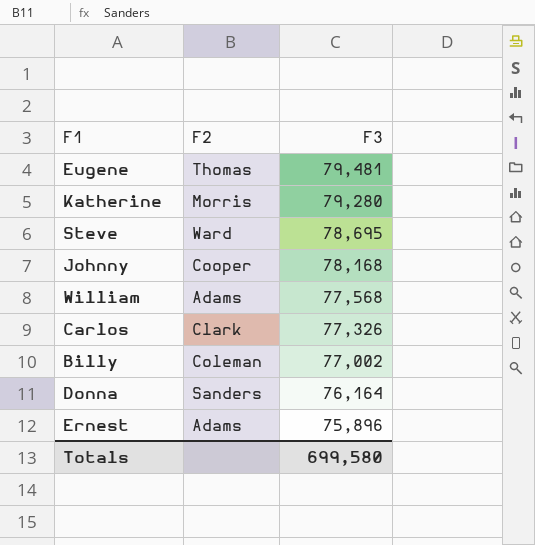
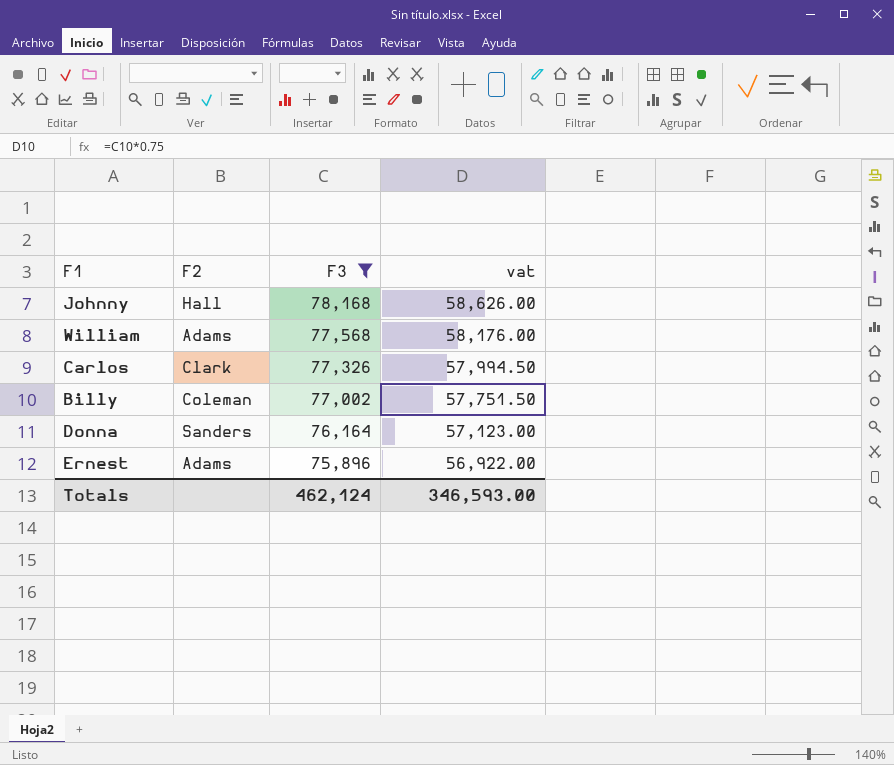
filter: none -> F3 <= 78,168
column vat | formula: none -> [F3] * 0.75
Johnny | F2: Cooper -> Hall
Totals | F3: 699,580 -> 462,124

